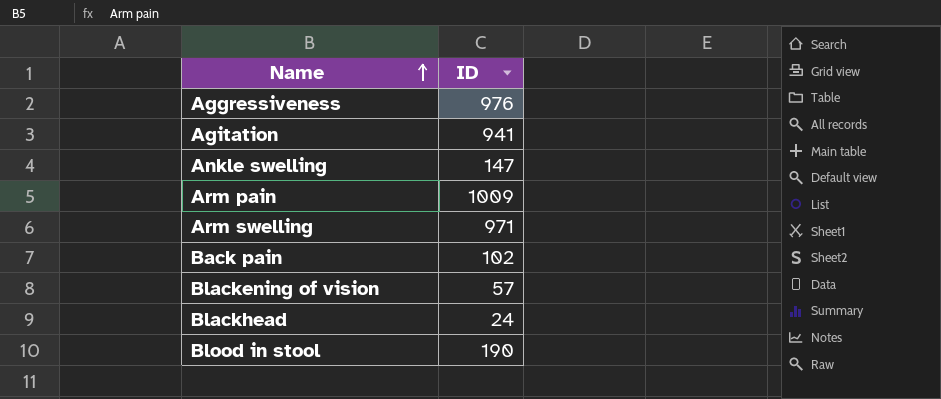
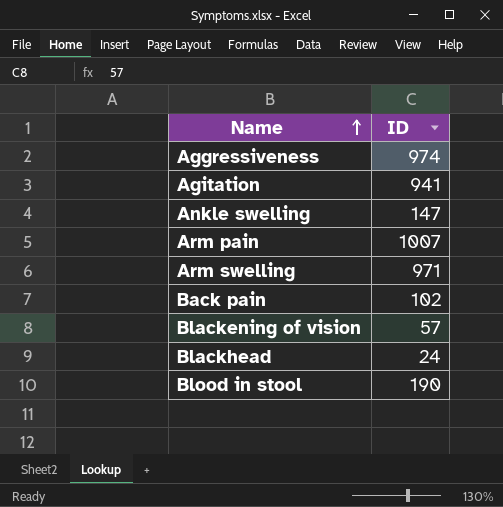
Aggressiveness | ID: 976 -> 974
Arm pain | ID: 1009 -> 1007

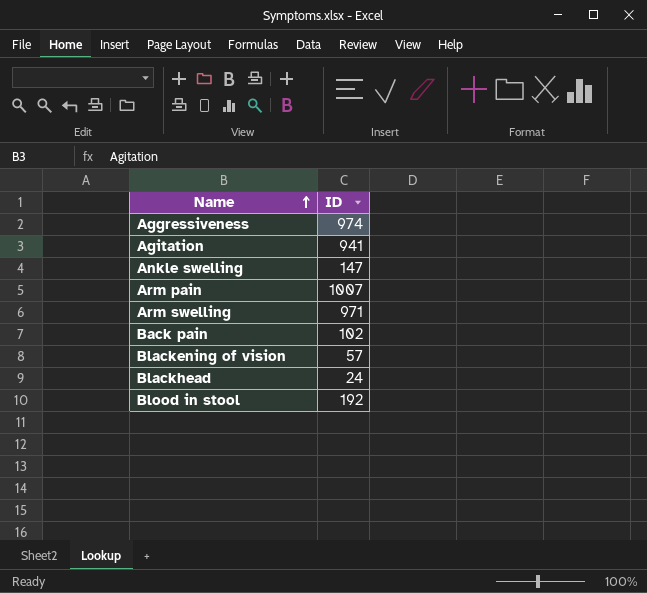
Blood in stool | ID: 190 -> 192

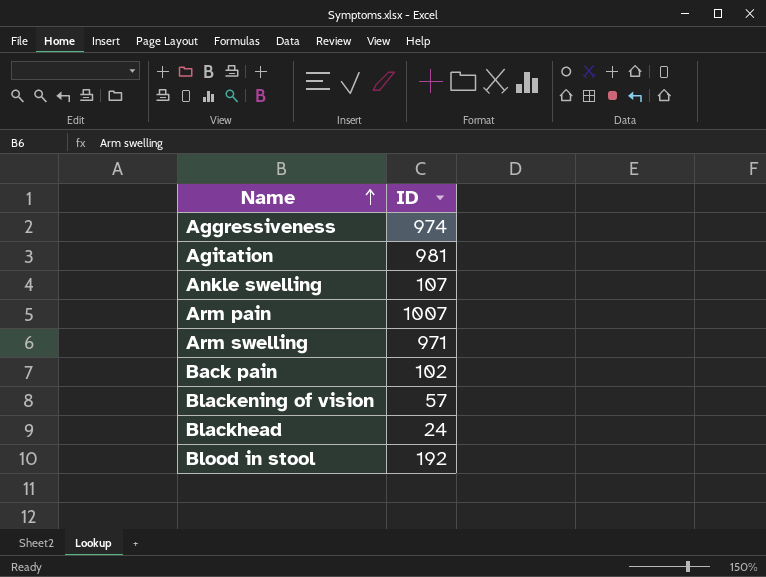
Agitation | ID: 941 -> 981
Ankle swelling | ID: 147 -> 107

